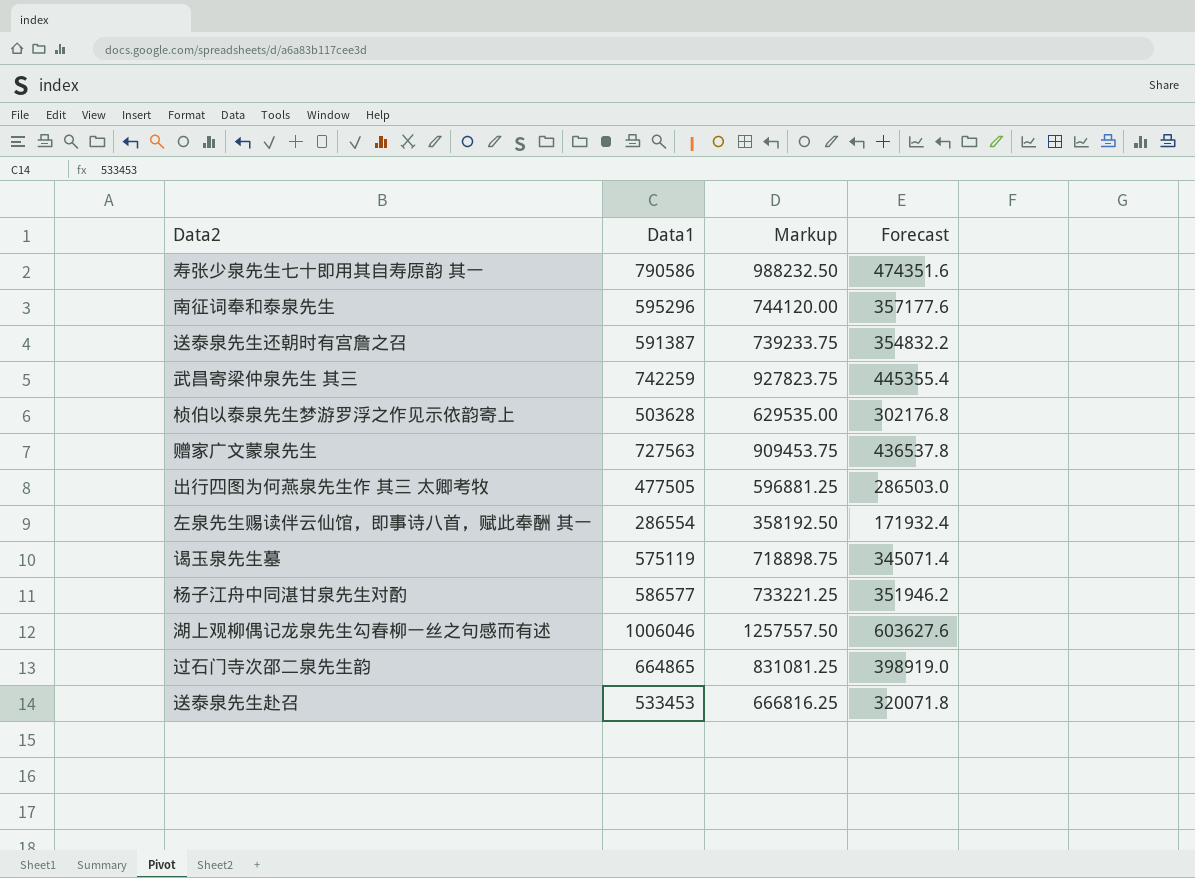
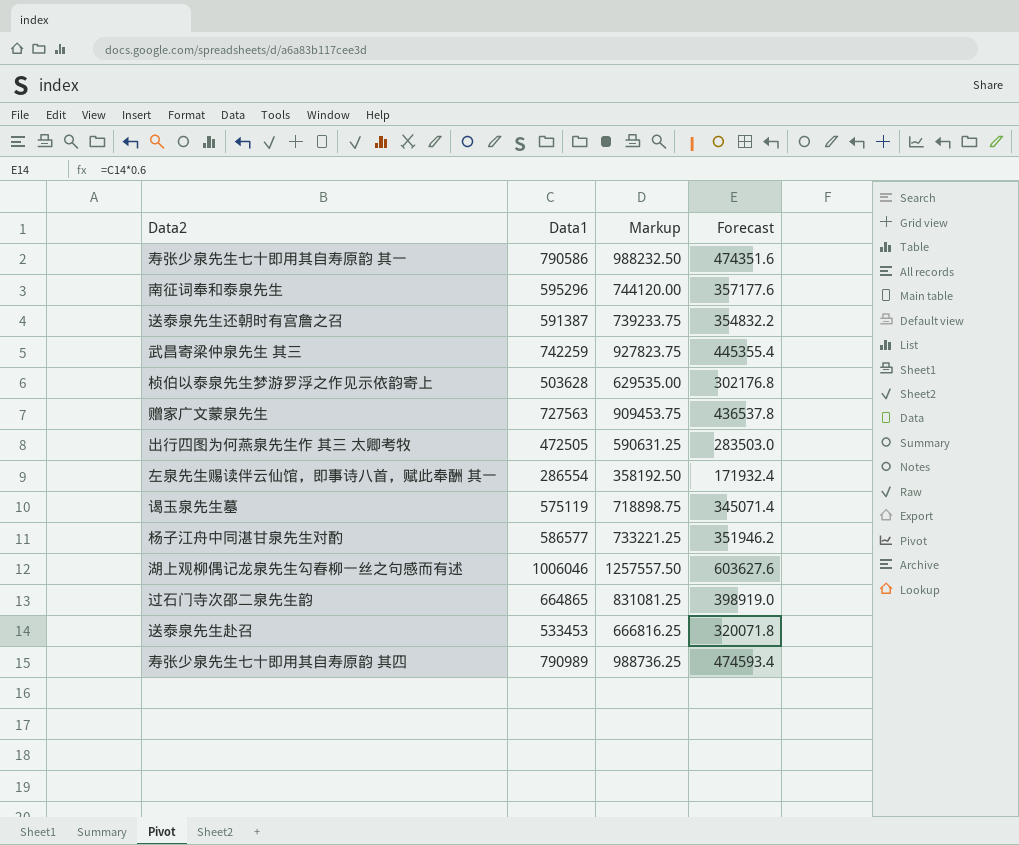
出行四图为何燕泉先生作 其三 太卿考牧 | Data1: 477505 -> 472505
出行四图为何燕泉先生作 其三 太卿考牧 | Markup: 596881.25 -> 590631.25
出行四图为何燕泉先生作 其三 太卿考牧 | Forecast: 286503.0 -> 283503.0
row 寿张少泉先生七十即用其自寿原韵 其四: none -> 790989 | 988736.25 | 474593.4

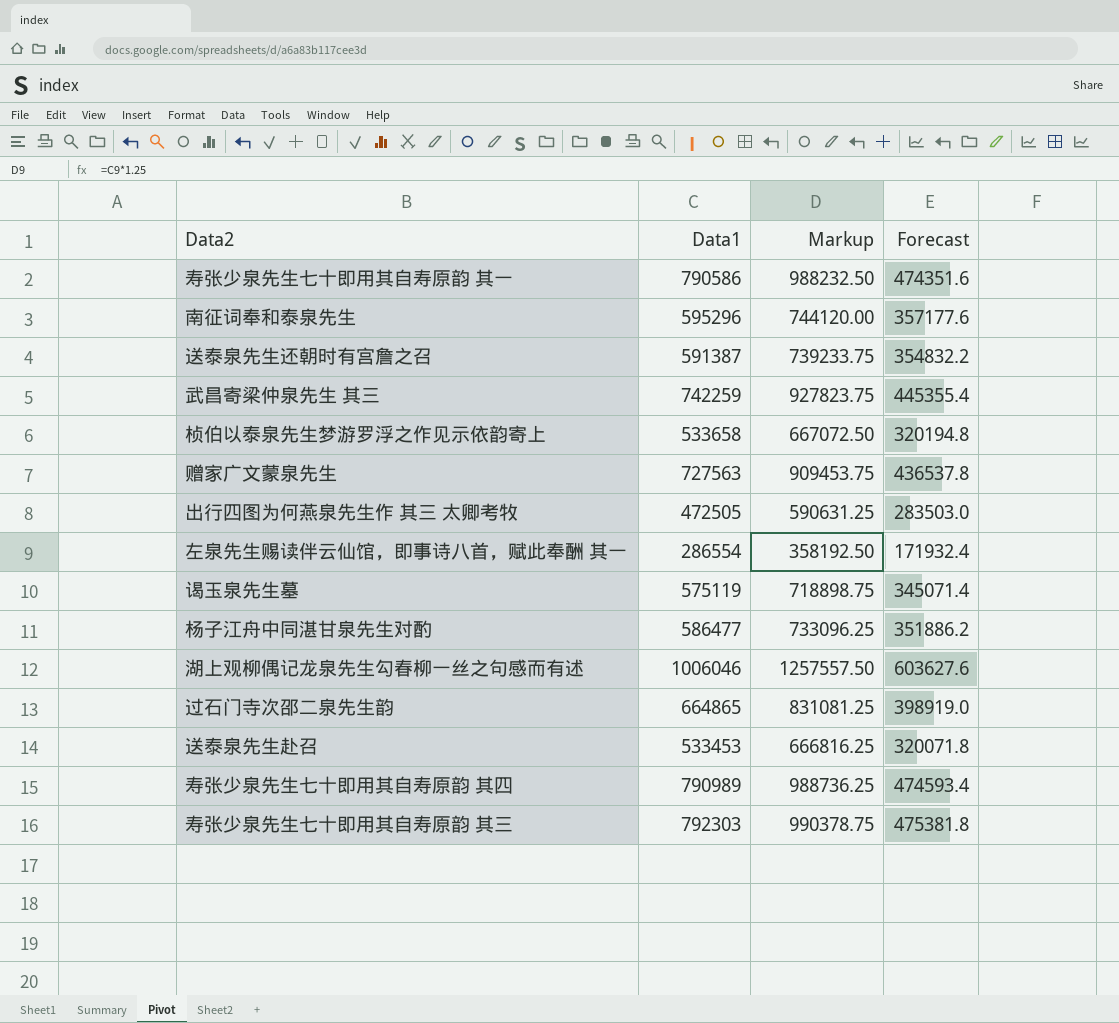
桢伯以泰泉先生梦游罗浮之作见示依韵寄上 | Data1: 503628 -> 533658
桢伯以泰泉先生梦游罗浮之作见示依韵寄上 | Markup: 629535.00 -> 667072.50
桢伯以泰泉先生梦游罗浮之作见示依韵寄上 | Forecast: 302176.8 -> 320194.8
杨子江舟中同湛甘泉先生对酌 | Data1: 586577 -> 586477
杨子江舟中同湛甘泉先生对酌 | Markup: 733221.25 -> 733096.25
杨子江舟中同湛甘泉先生对酌 | Forecast: 351946.2 -> 351886.2
row 寿张少泉先生七十即用其自寿原韵 其三: none -> 792303 | 990378.75 | 475381.8

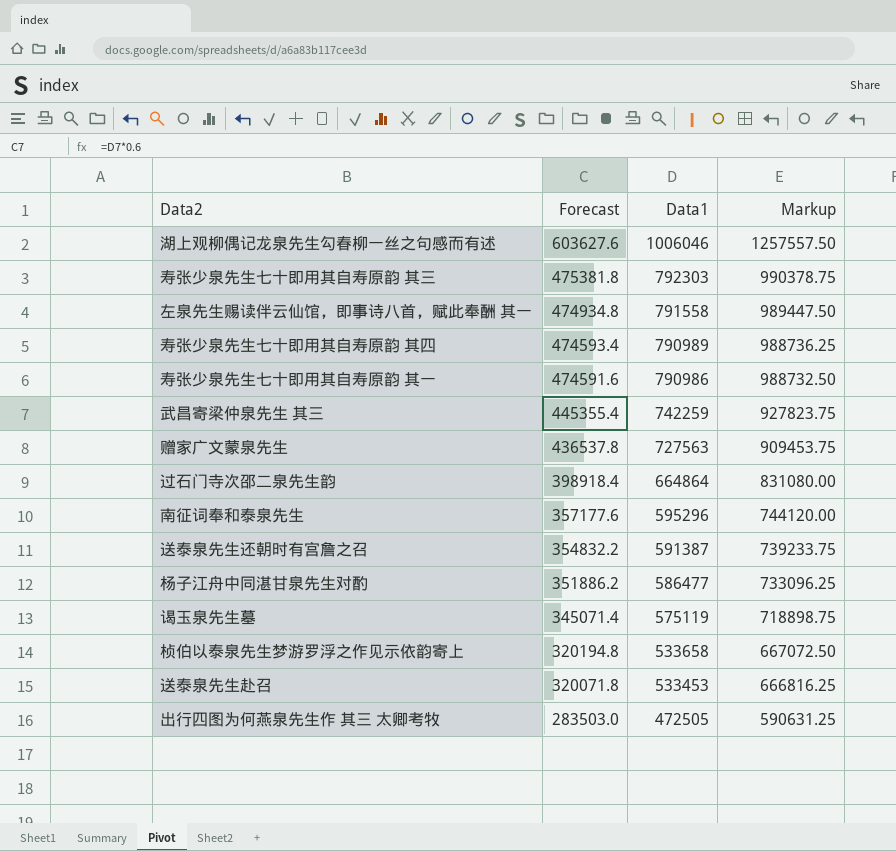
row order: none -> Forecast descending
column Forecast | position: 4 -> 2
左泉先生赐读伴云仙馆，即事诗八首，赋此奉酬 其一 | Forecast: 171932.4 -> 474934.8
左泉先生赐读伴云仙馆，即事诗八首，赋此奉酬 其一 | Data1: 286554 -> 791558
左泉先生赐读伴云仙馆，即事诗八首，赋此奉酬 其一 | Markup: 358192.50 -> 989447.50
寿张少泉先生七十即用其自寿原韵 其一 | Forecast: 474351.6 -> 474591.6
寿张少泉先生七十即用其自寿原韵 其一 | Data1: 790586 -> 790986
寿张少泉先生七十即用其自寿原韵 其一 | Markup: 988232.50 -> 988732.50
过石门寺次邵二泉先生韵 | Forecast: 398919.0 -> 398918.4
过石门寺次邵二泉先生韵 | Data1: 664865 -> 664864
过石门寺次邵二泉先生韵 | Markup: 831081.25 -> 831080.00

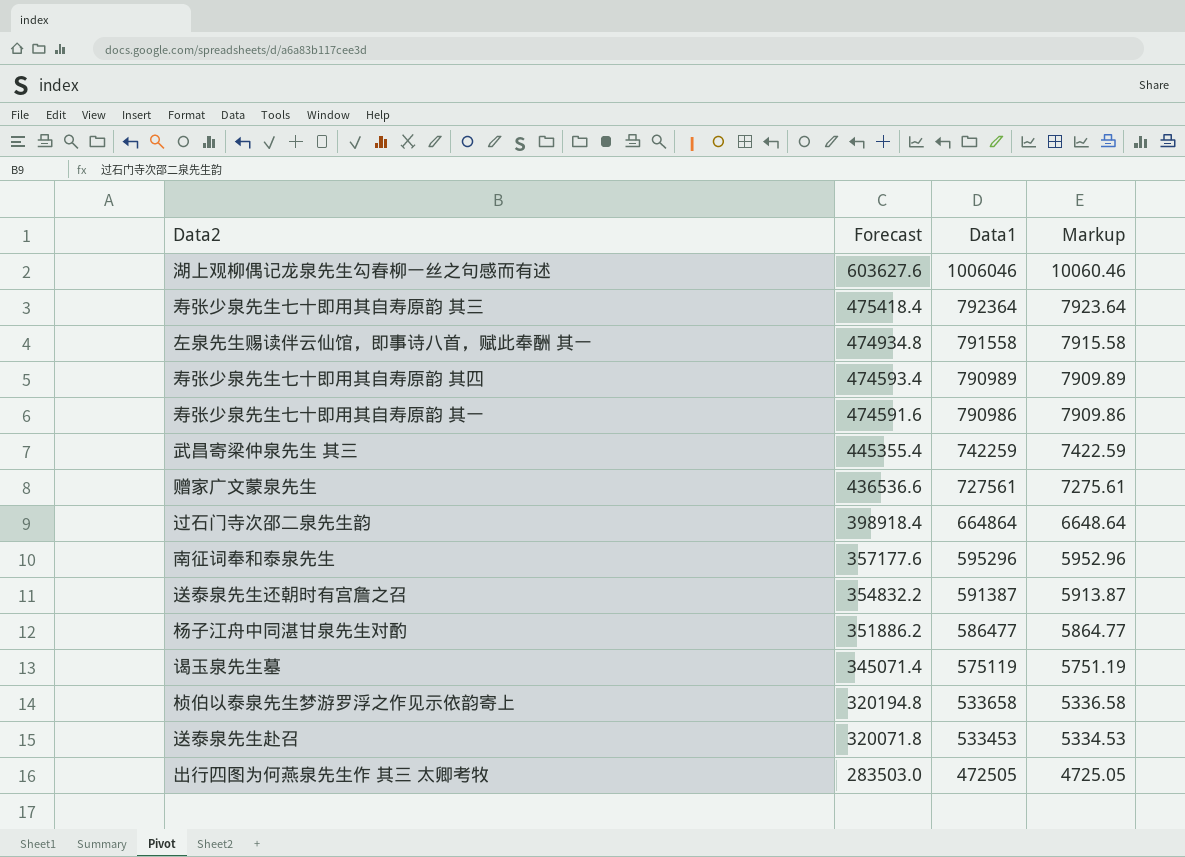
column Markup | formula: [Data1] * 1.25 -> [Data1] * 0.01
寿张少泉先生七十即用其自寿原韵 其三 | Forecast: 475381.8 -> 475418.4
寿张少泉先生七十即用其自寿原韵 其三 | Data1: 792303 -> 792364
赠家广文蒙泉先生 | Forecast: 436537.8 -> 436536.6
赠家广文蒙泉先生 | Data1: 727563 -> 727561

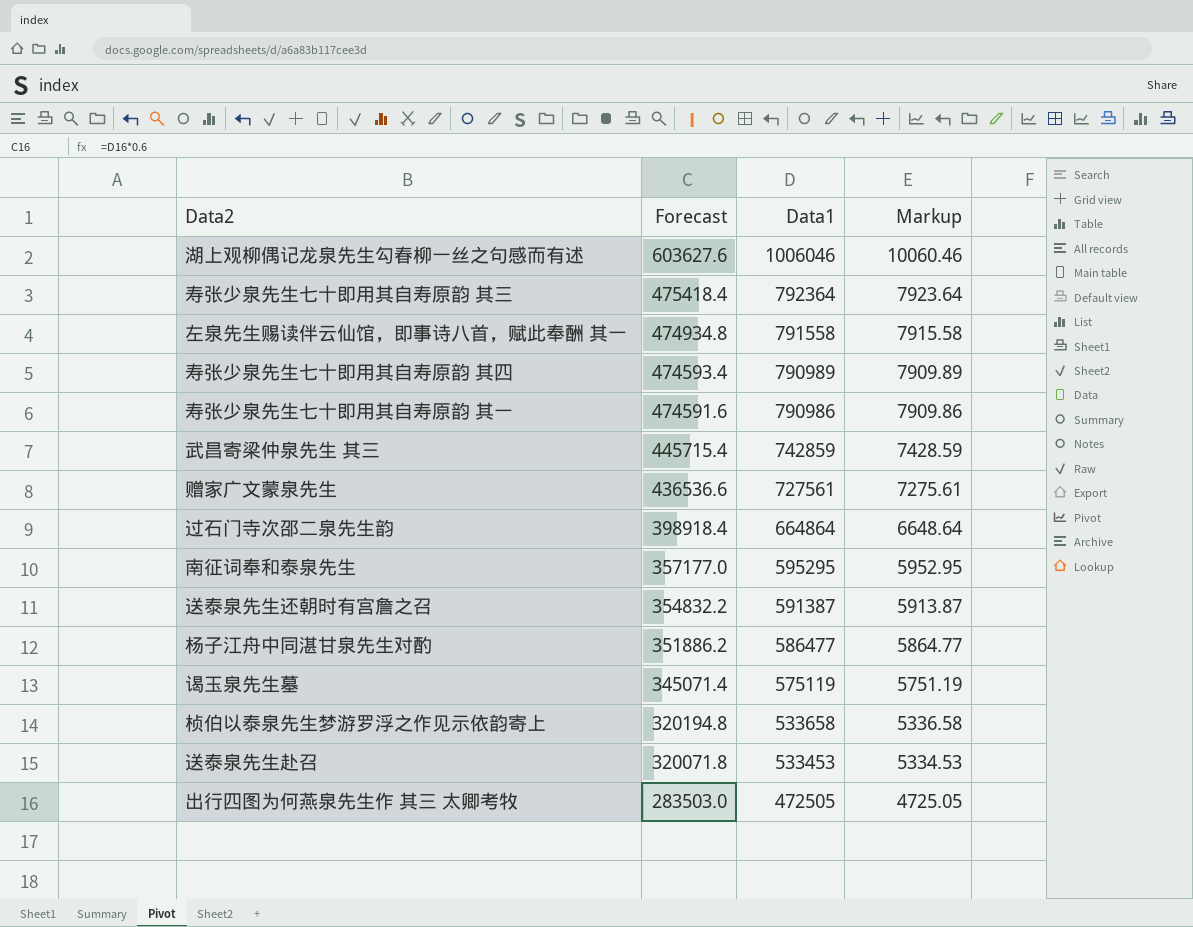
武昌寄梁仲泉先生 其三 | Forecast: 445355.4 -> 445715.4
武昌寄梁仲泉先生 其三 | Data1: 742259 -> 742859
武昌寄梁仲泉先生 其三 | Markup: 7422.59 -> 7428.59
南征词奉和泰泉先生 | Forecast: 357177.6 -> 357177.0
南征词奉和泰泉先生 | Data1: 595296 -> 595295
南征词奉和泰泉先生 | Markup: 5952.96 -> 5952.95

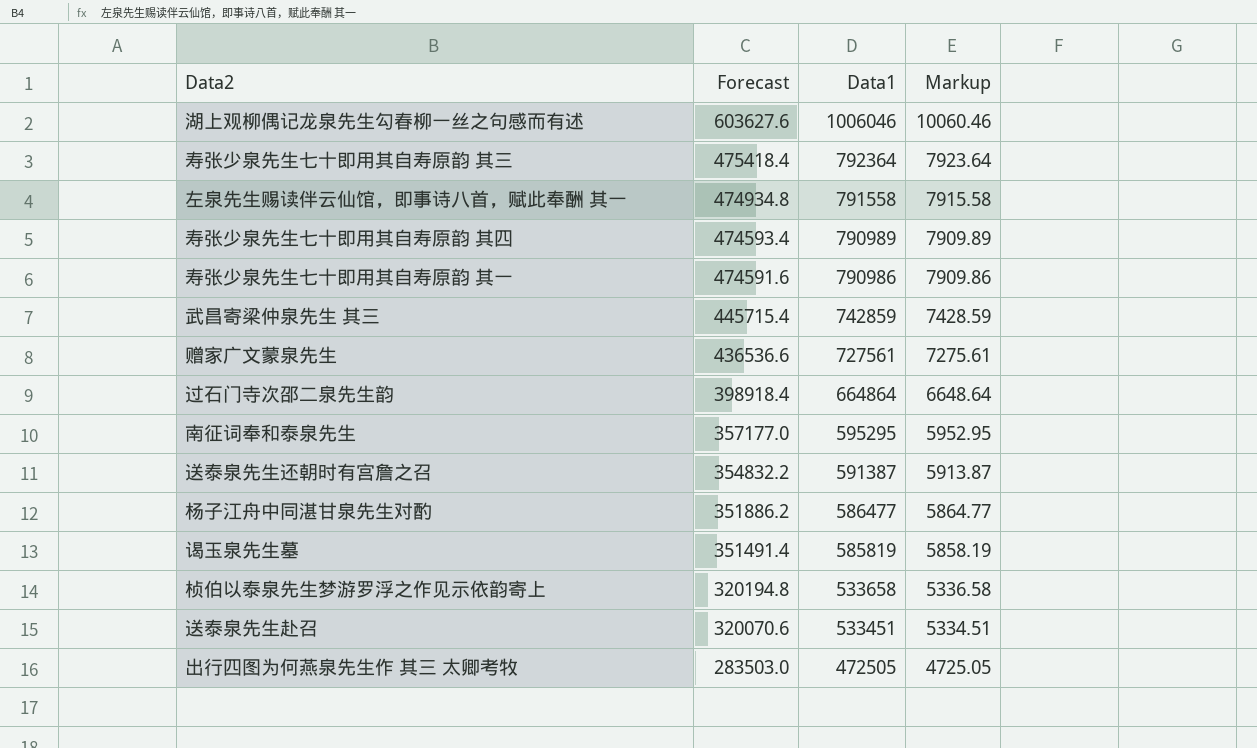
谒玉泉先生墓 | Forecast: 345071.4 -> 351491.4
谒玉泉先生墓 | Data1: 575119 -> 585819
谒玉泉先生墓 | Markup: 5751.19 -> 5858.19
送泰泉先生赴召 | Forecast: 320071.8 -> 320070.6
送泰泉先生赴召 | Data1: 533453 -> 533451
送泰泉先生赴召 | Markup: 5334.53 -> 5334.51

